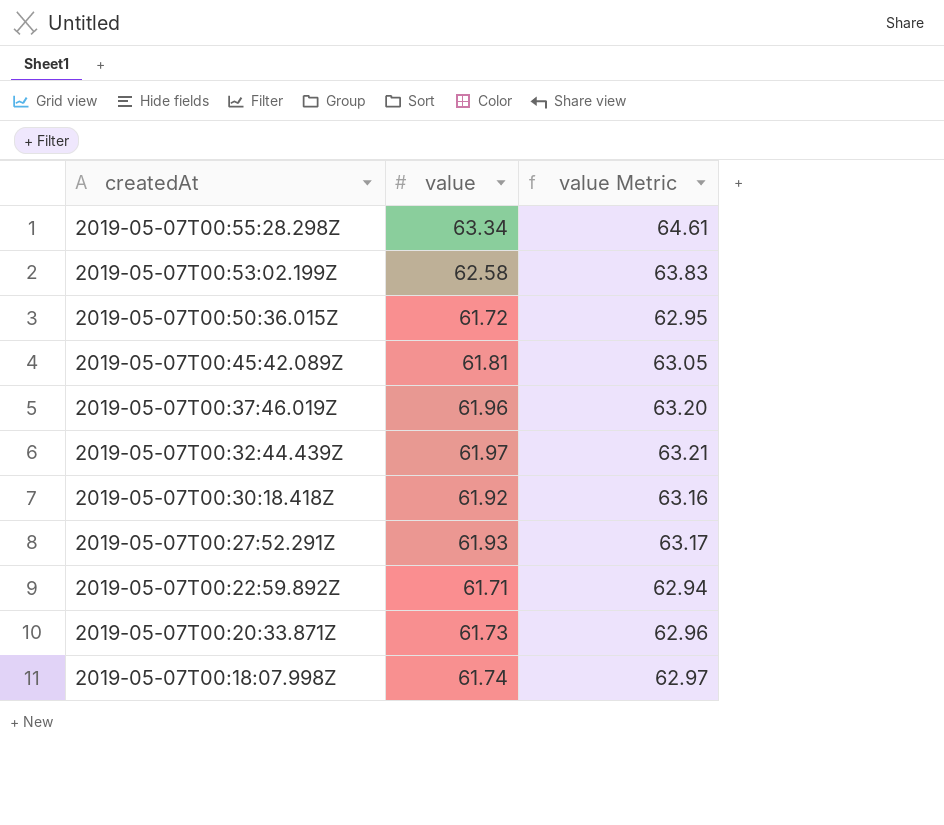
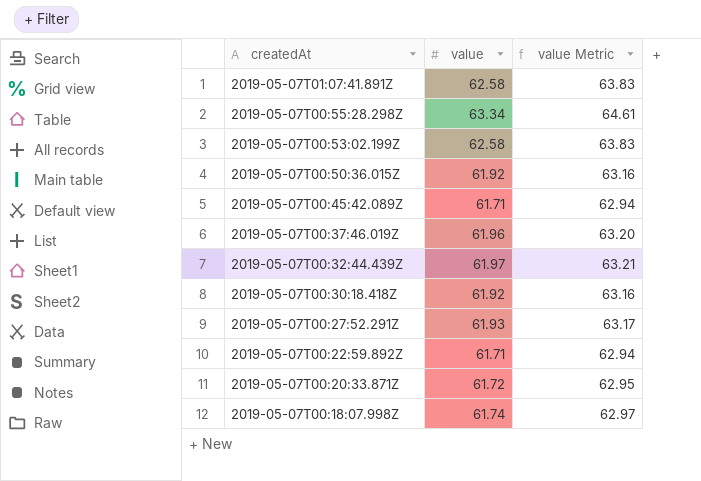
row 2019-05-07T01:07:41.891Z: none -> 62.58 | 63.83
2019-05-07T00:50:36.015Z | value: 61.72 -> 61.92
2019-05-07T00:50:36.015Z | value Metric: 62.95 -> 63.16
2019-05-07T00:45:42.089Z | value: 61.81 -> 61.71
2019-05-07T00:45:42.089Z | value Metric: 63.05 -> 62.94
2019-05-07T00:20:33.871Z | value: 61.73 -> 61.72
2019-05-07T00:20:33.871Z | value Metric: 62.96 -> 62.95

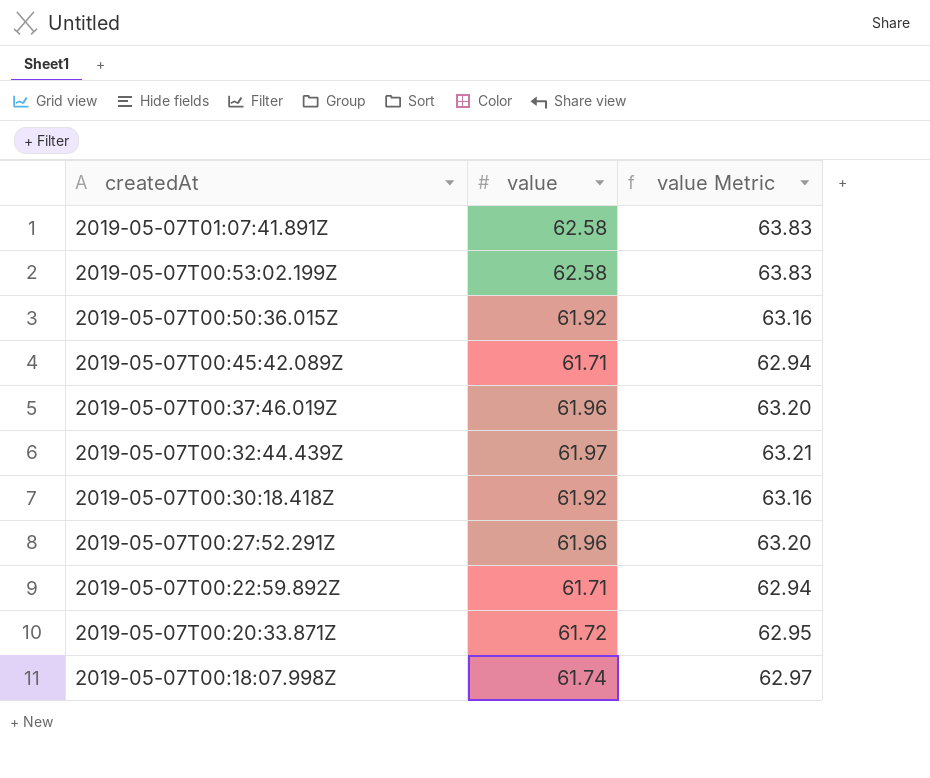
row 2019-05-07T00:55:28.298Z: 63.34 | 64.61 -> none
2019-05-07T00:27:52.291Z | value: 61.93 -> 61.96
2019-05-07T00:27:52.291Z | value Metric: 63.17 -> 63.20

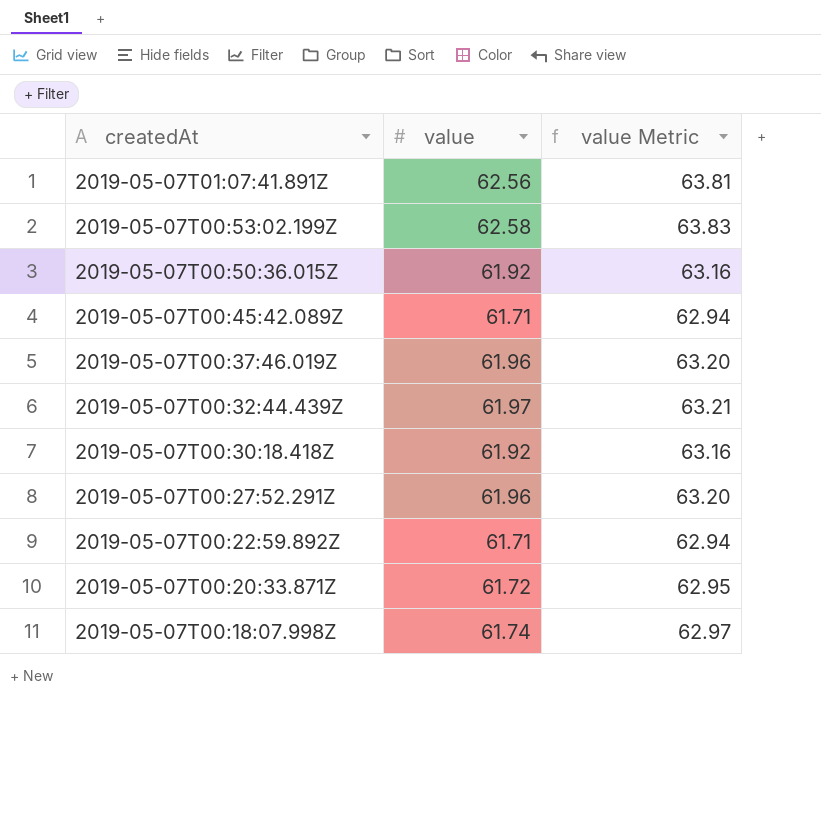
2019-05-07T01:07:41.891Z | value: 62.58 -> 62.56
2019-05-07T01:07:41.891Z | value Metric: 63.83 -> 63.81

